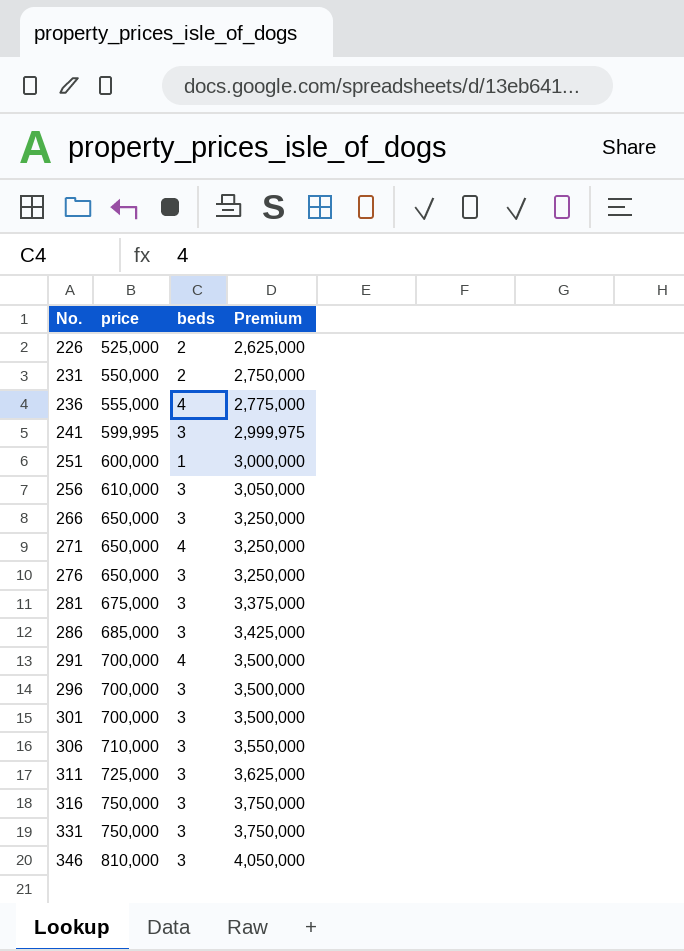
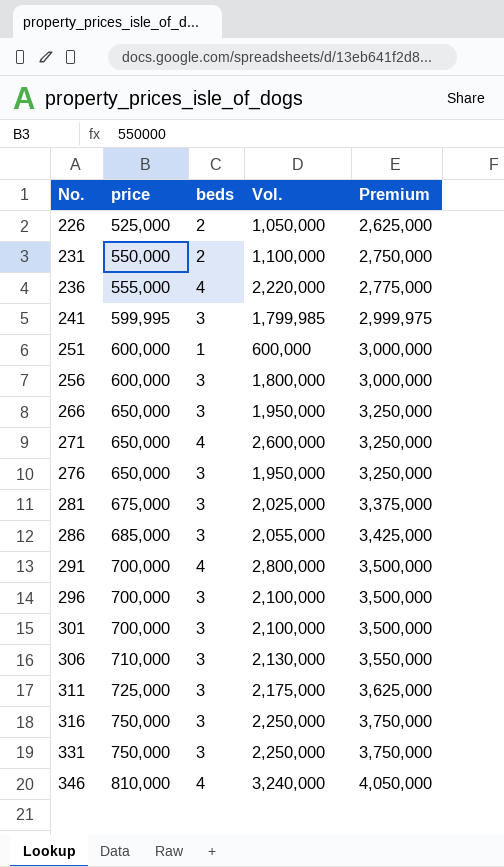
column Vol. | formula: none -> [price] * [beds]
256 | price: 610,000 -> 600,000
256 | Premium: 3,050,000 -> 3,000,000
346 | beds: 3 -> 4

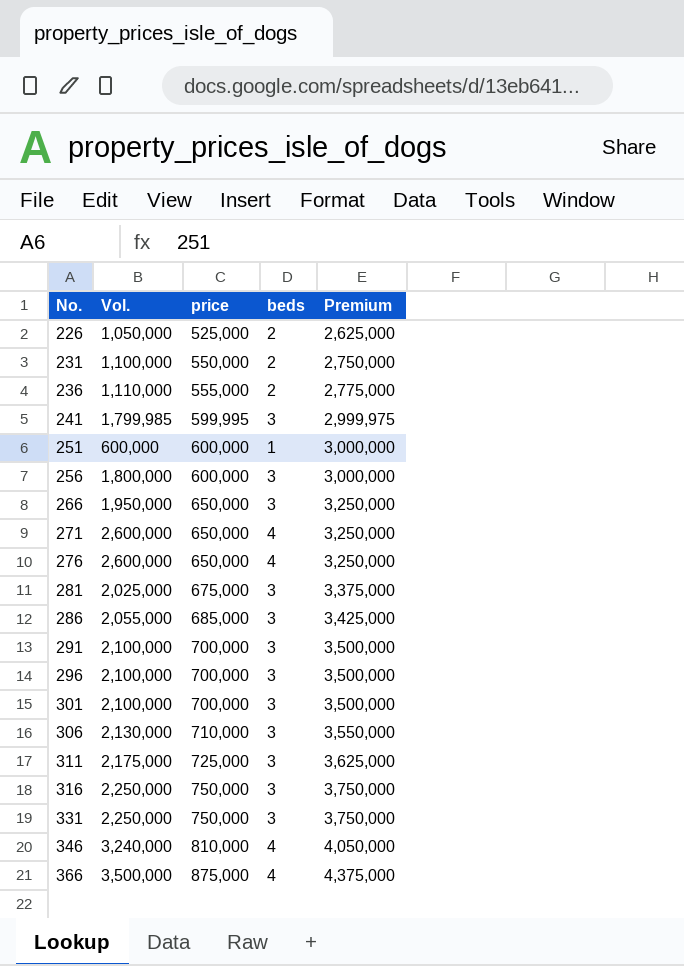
column Vol. | position: 4 -> 2
236 | Vol.: 2,220,000 -> 1,110,000
236 | beds: 4 -> 2
276 | Vol.: 1,950,000 -> 2,600,000
276 | beds: 3 -> 4
291 | Vol.: 2,800,000 -> 2,100,000
291 | beds: 4 -> 3
row 366: none -> 3,500,000 | 875,000 | 4 | 4,375,000

